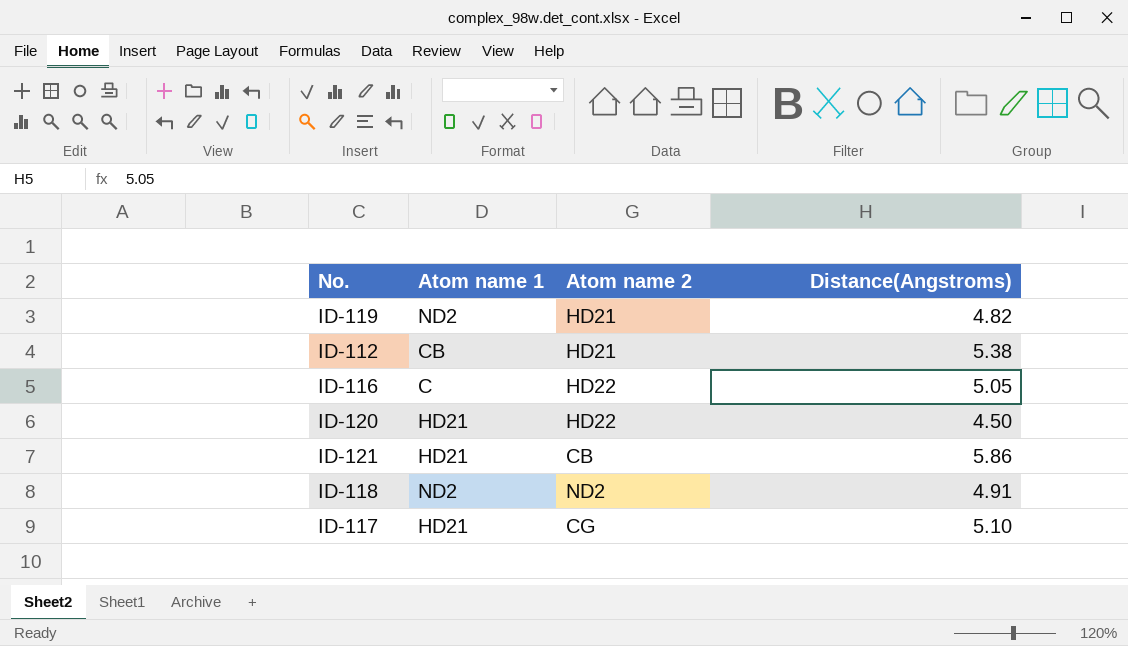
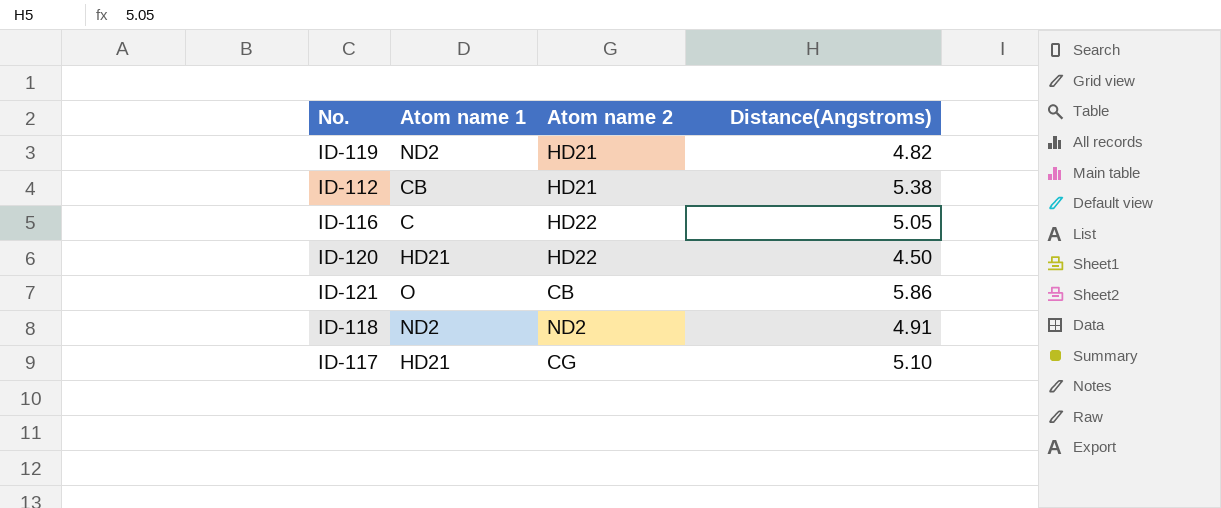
ID-121 | Atom name 1: HD21 -> O

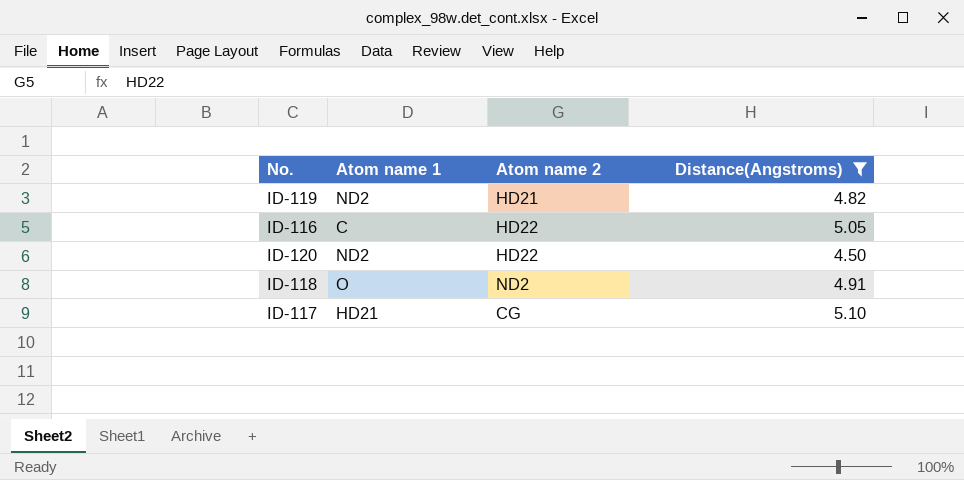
filter: none -> Distance(Angstroms) <= 5.10
ID-120 | Atom name 1: HD21 -> ND2
ID-118 | Atom name 1: ND2 -> O

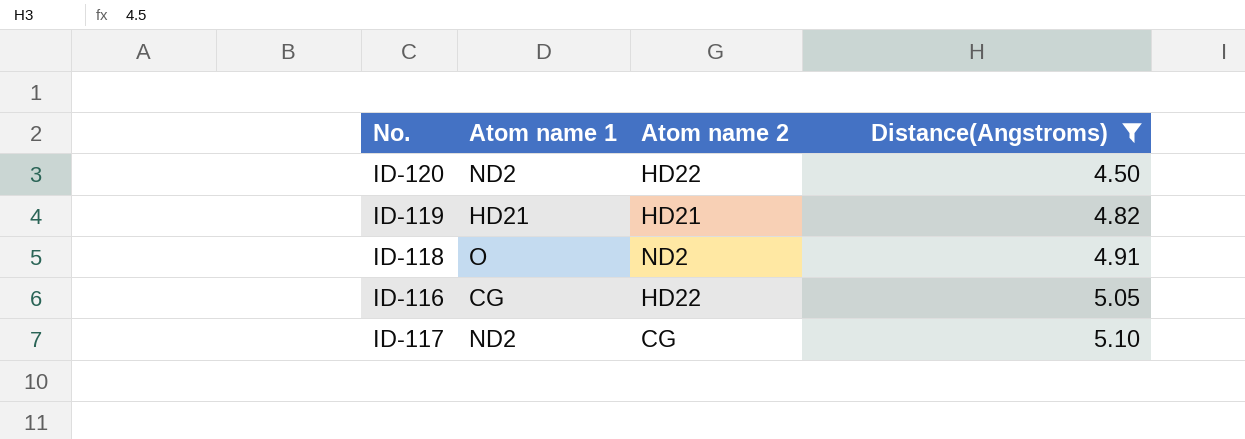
row order: none -> Distance(Angstroms) ascending
ID-119 | Atom name 1: ND2 -> HD21
ID-116 | Atom name 1: C -> CG
ID-117 | Atom name 1: HD21 -> ND2

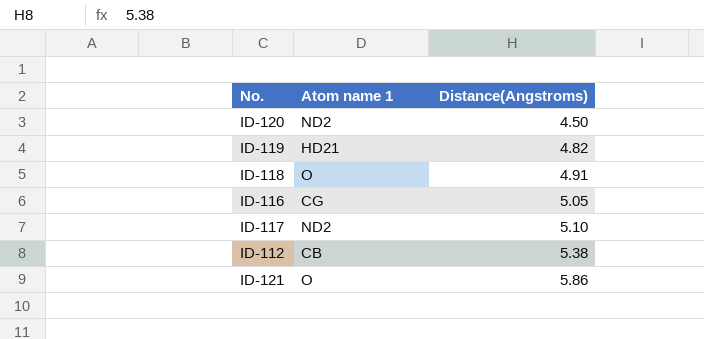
filter: Distance(Angstroms) <= 5.10 -> none
column Atom name 2 | position: 3 -> none

